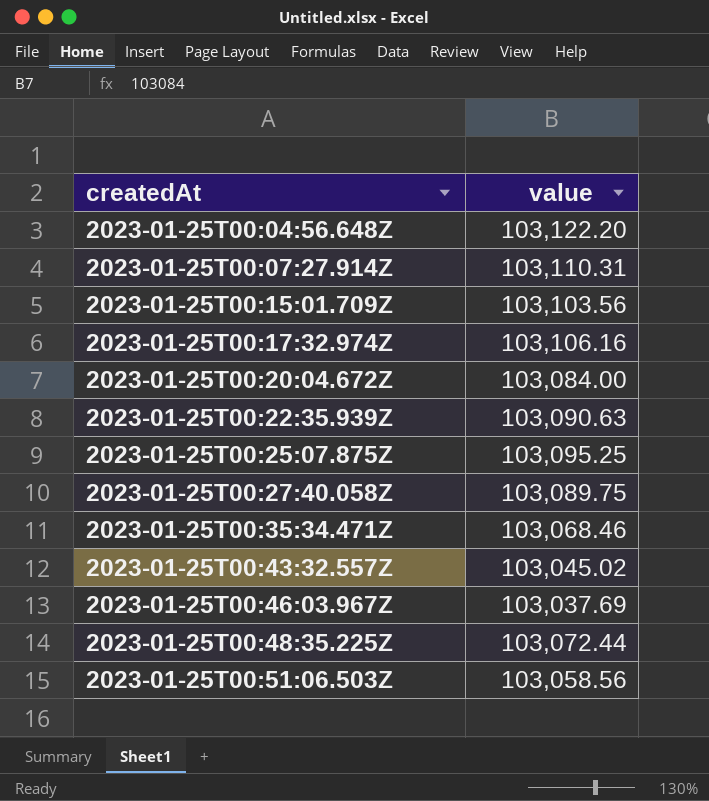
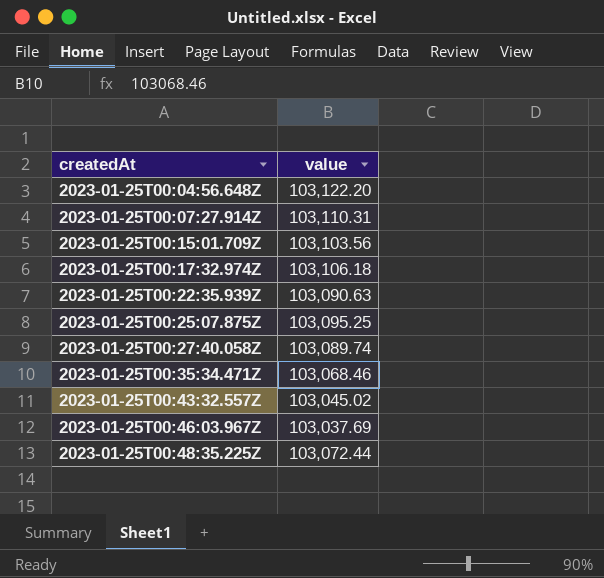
row 2023-01-25T00:20:04.672Z: 103,084.00 -> none
row 2023-01-25T00:51:06.503Z: 103,058.56 -> none
2023-01-25T00:17:32.974Z | value: 103,106.16 -> 103,106.18
2023-01-25T00:27:40.058Z | value: 103,089.75 -> 103,089.74

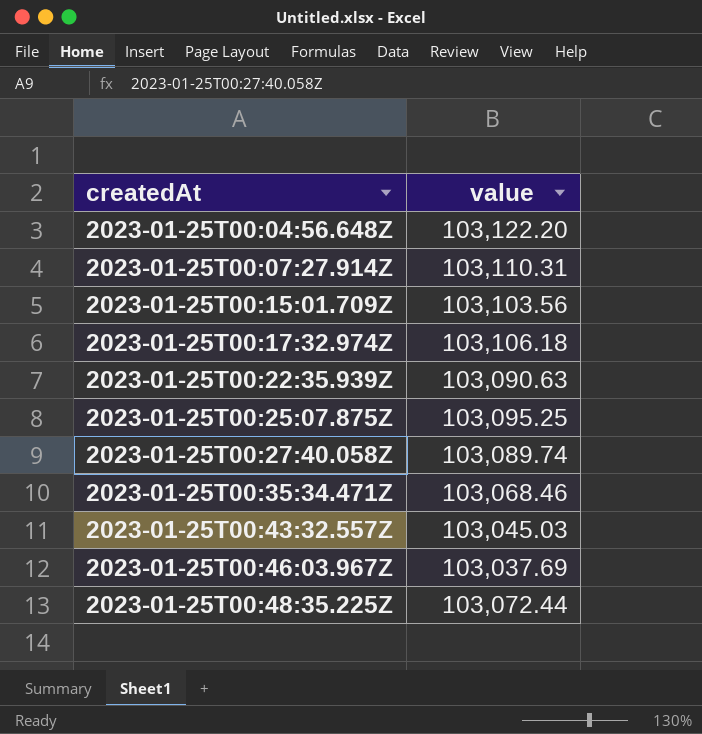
2023-01-25T00:43:32.557Z | value: 103,045.02 -> 103,045.03

